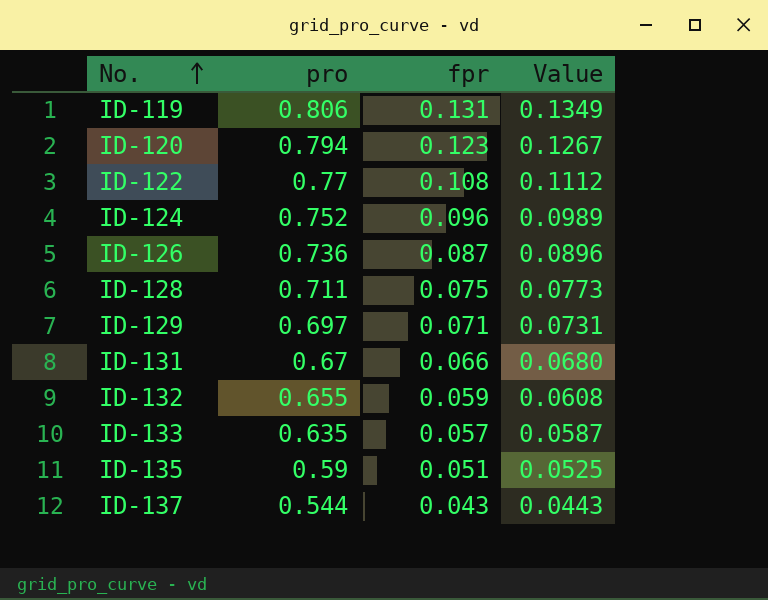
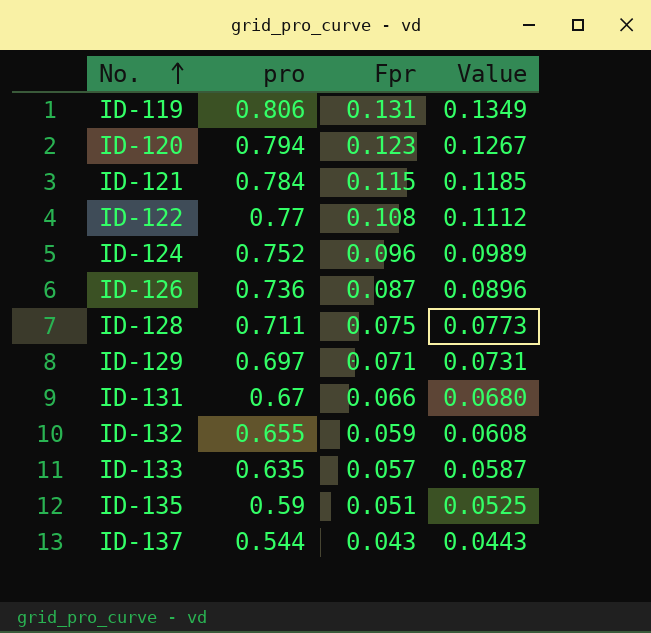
column name: fpr -> Fpr
row ID-121: none -> 0.784 | 0.115 | 0.1185

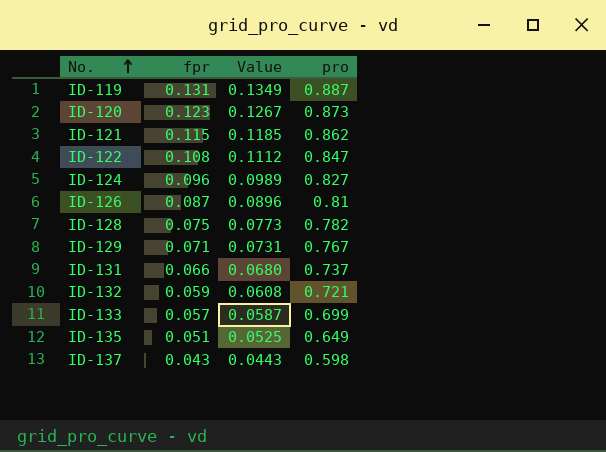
column name: Fpr -> fpr
column pro | position: 2 -> 4
ID-119 | pro: 0.806 -> 0.887
ID-120 | pro: 0.794 -> 0.873
ID-121 | pro: 0.784 -> 0.862
ID-122 | pro: 0.77 -> 0.847
ID-124 | pro: 0.752 -> 0.827
ID-126 | pro: 0.736 -> 0.81
ID-128 | pro: 0.711 -> 0.782
ID-129 | pro: 0.697 -> 0.767
ID-131 | pro: 0.67 -> 0.737
ID-132 | pro: 0.655 -> 0.721
ID-133 | pro: 0.635 -> 0.699
ID-135 | pro: 0.59 -> 0.649
ID-137 | pro: 0.544 -> 0.598

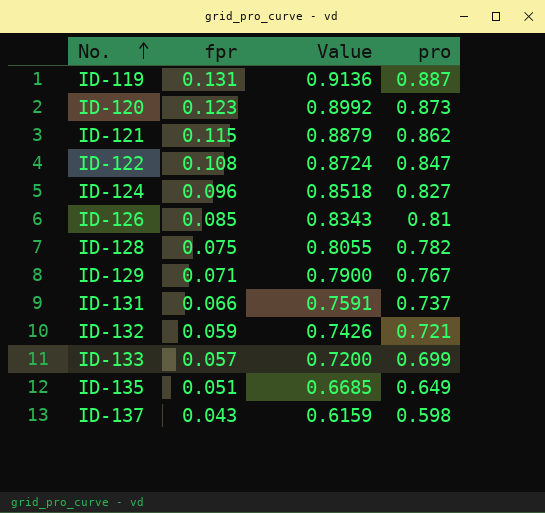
column Value | formula: [fpr] * 1.03 -> [pro] * 1.03
ID-126 | fpr: 0.087 -> 0.085

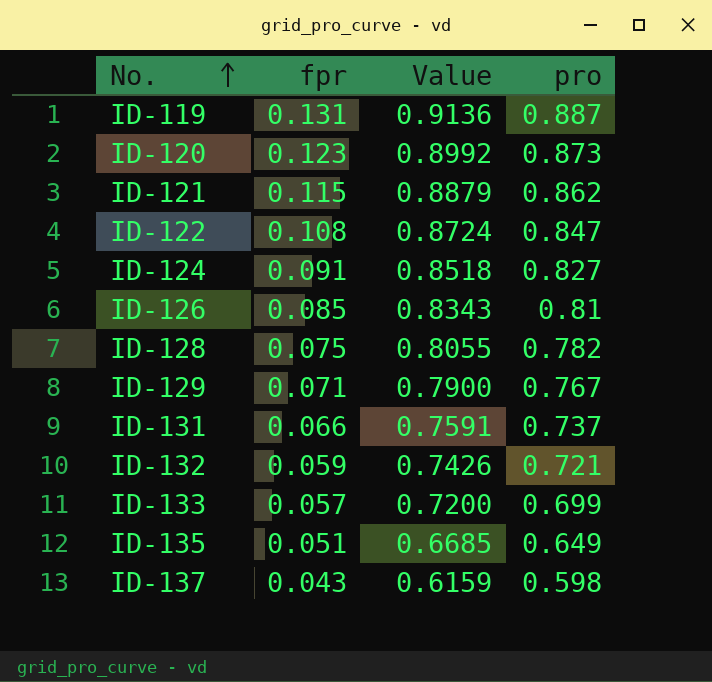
ID-124 | fpr: 0.096 -> 0.091

